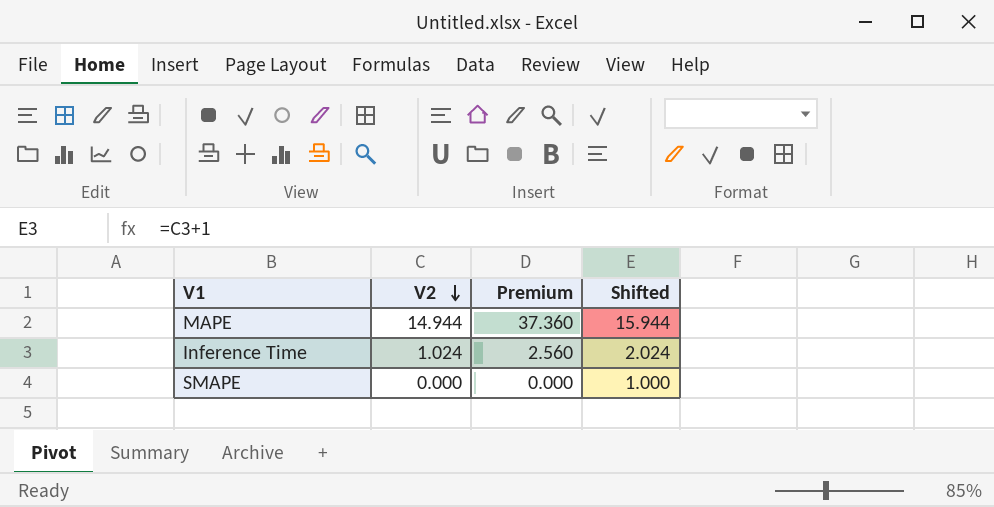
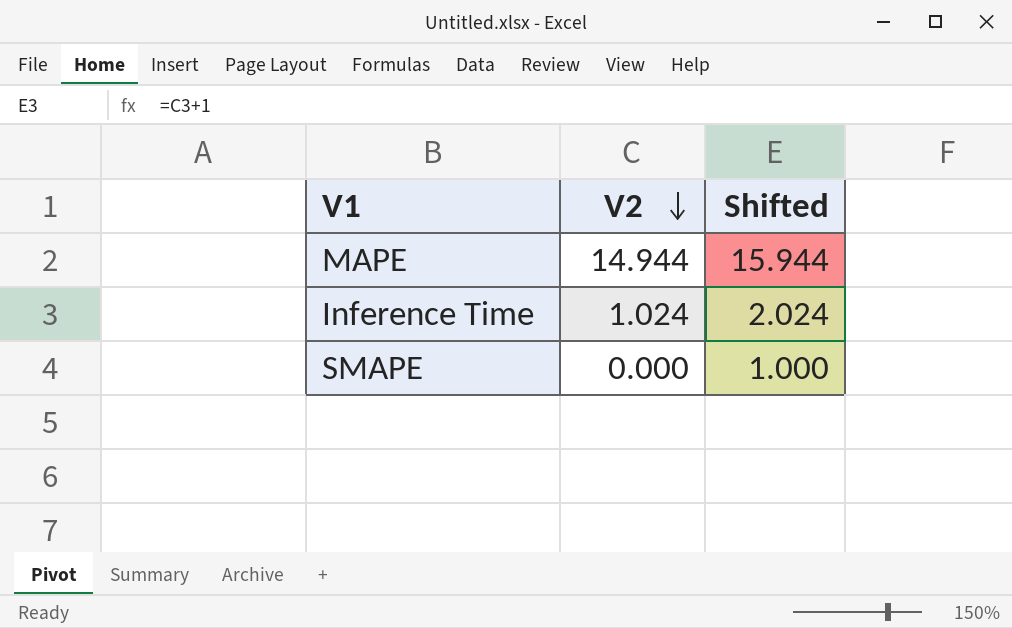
column Premium | formula: [V2] * 2.5 -> none

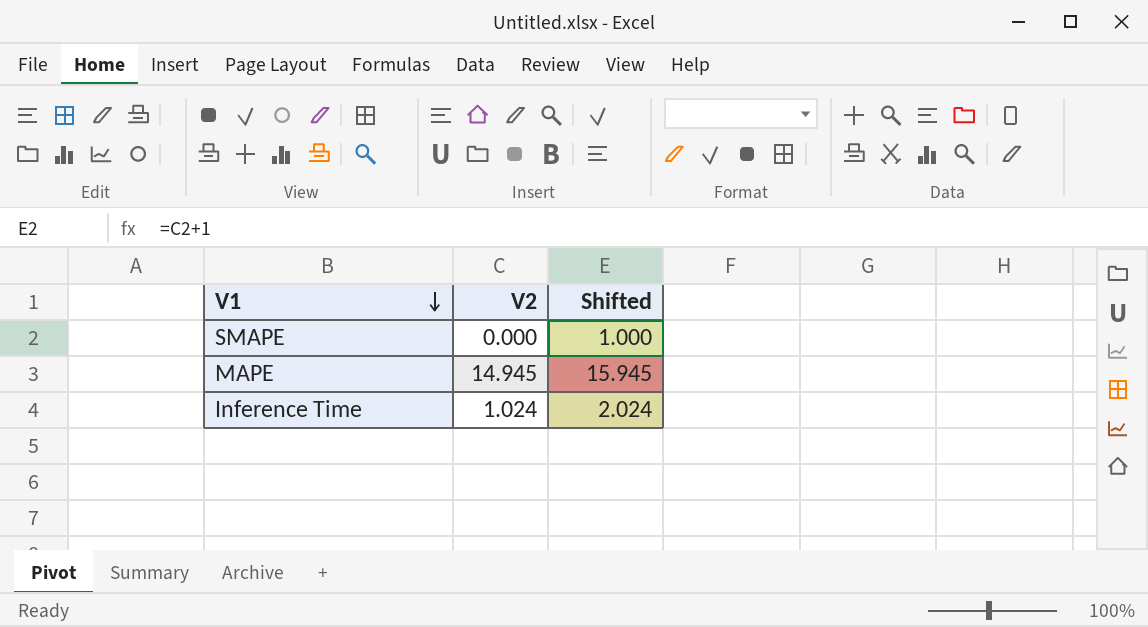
row order: V2 descending -> V1 descending
MAPE | V2: 14.944 -> 14.945
MAPE | Shifted: 15.944 -> 15.945

